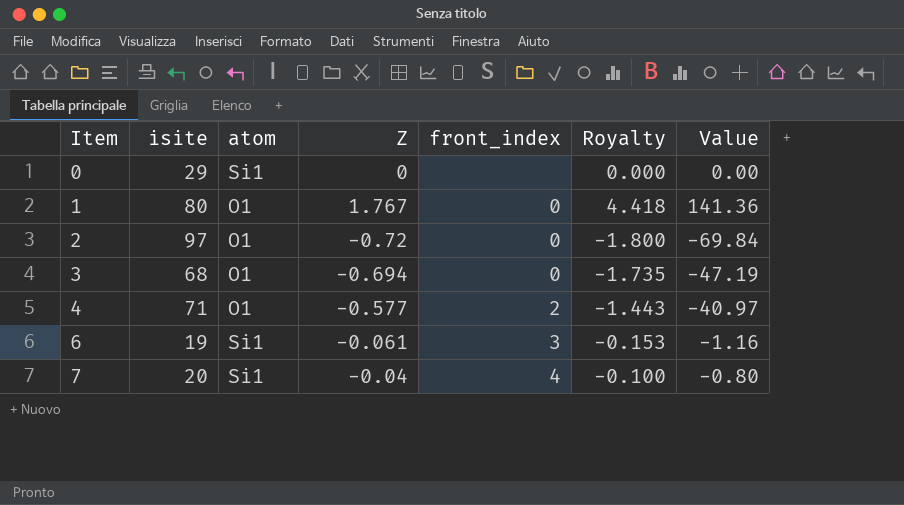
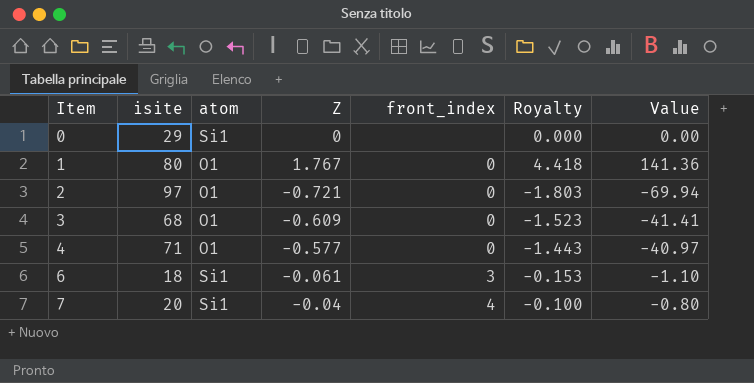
2 | Z: -0.72 -> -0.721
2 | Royalty: -1.800 -> -1.803
2 | Value: -69.84 -> -69.94
3 | Z: -0.694 -> -0.609
3 | Royalty: -1.735 -> -1.523
3 | Value: -47.19 -> -41.41
4 | front_index: 2 -> 0
6 | isite: 19 -> 18
6 | Value: -1.16 -> -1.10

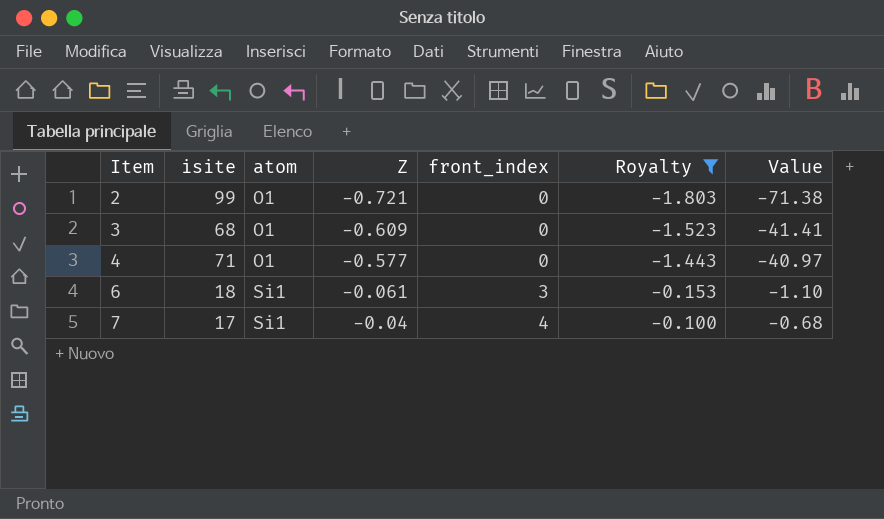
filter: none -> Royalty <= -0.100
2 | isite: 97 -> 99
2 | Value: -69.94 -> -71.38
7 | isite: 20 -> 17
7 | Value: -0.80 -> -0.68

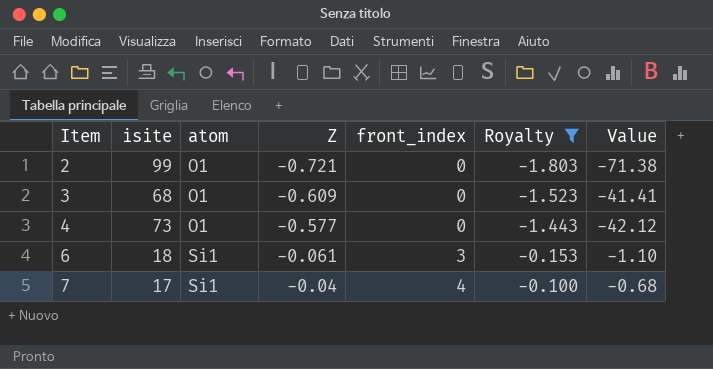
4 | isite: 71 -> 73
4 | Value: -40.97 -> -42.12

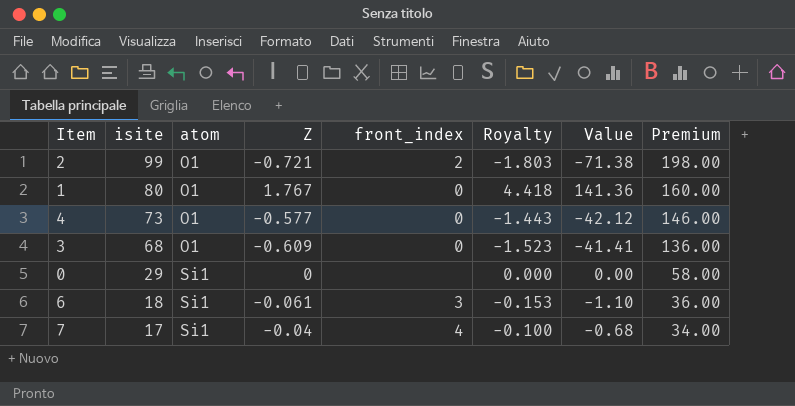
filter: Royalty <= -0.100 -> none
row order: Item ascending -> isite descending
column Premium | formula: none -> [isite] * 2
2 | front_index: 0 -> 2

